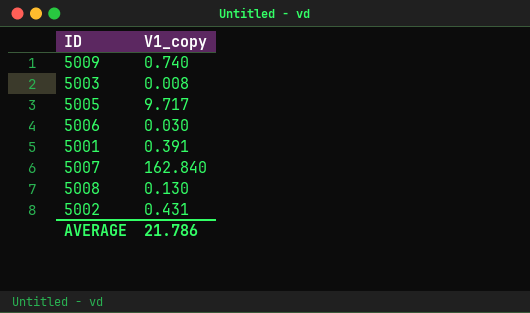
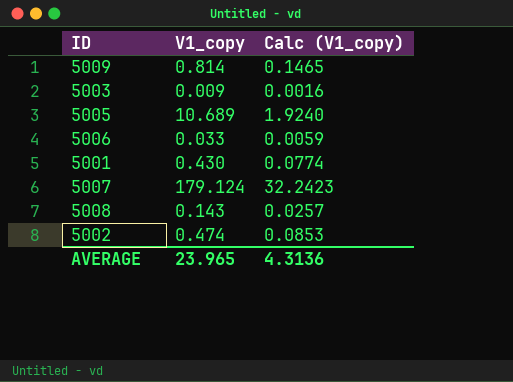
column Calc (V1_copy) | formula: none -> [V1_copy] * 0.18
5009 | V1_copy: 0.740 -> 0.814
5003 | V1_copy: 0.008 -> 0.009
5005 | V1_copy: 9.717 -> 10.689
5006 | V1_copy: 0.030 -> 0.033
5001 | V1_copy: 0.391 -> 0.430
5007 | V1_copy: 162.840 -> 179.124
5008 | V1_copy: 0.130 -> 0.143
5002 | V1_copy: 0.431 -> 0.474
AVERAGE | V1_copy: 21.786 -> 23.965

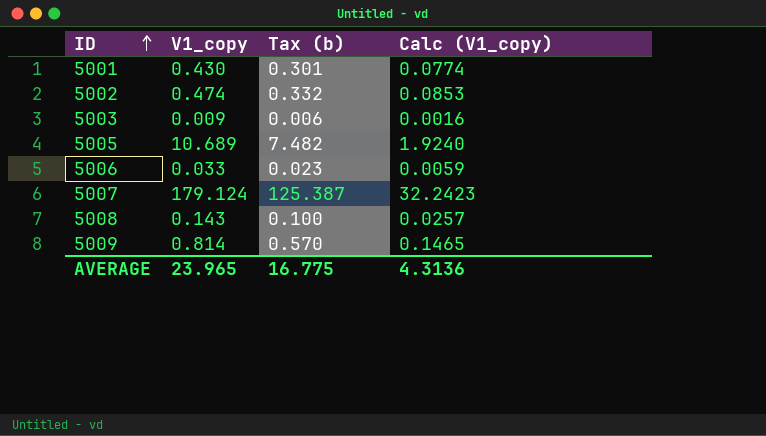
row order: none -> ID ascending
column Tax (b) | formula: none -> [V1_copy] * 0.7

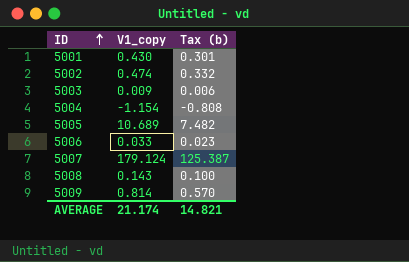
column Calc (V1_copy) | formula: [V1_copy] * 0.18 -> none
row 5004: none -> -1.154 | -0.808
AVERAGE | V1_copy: 23.965 -> 21.174
AVERAGE | Tax (b): 16.775 -> 14.821

